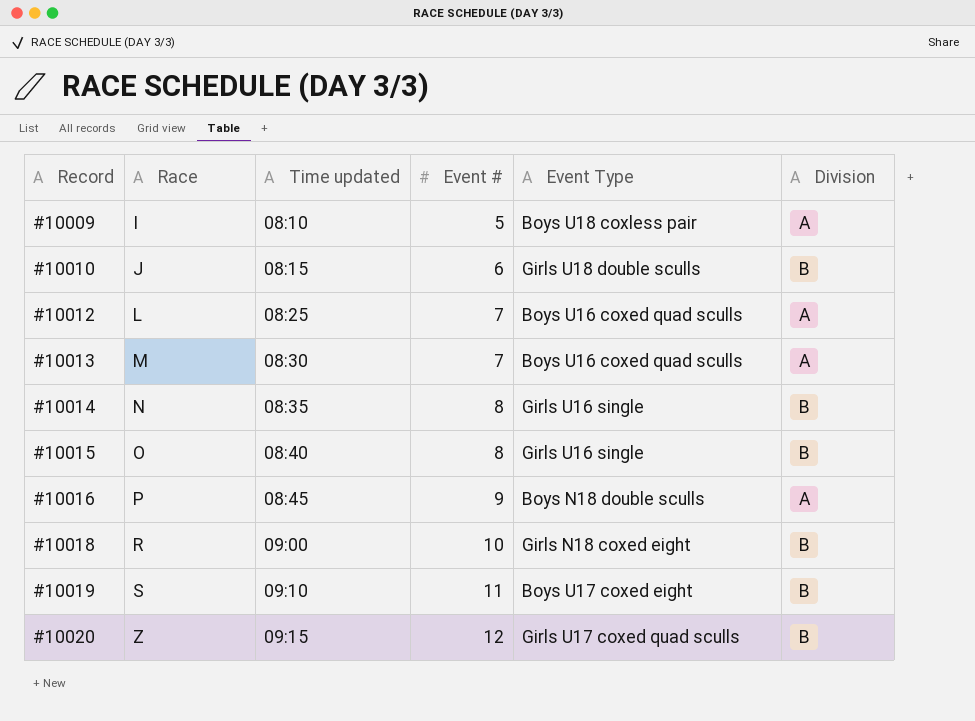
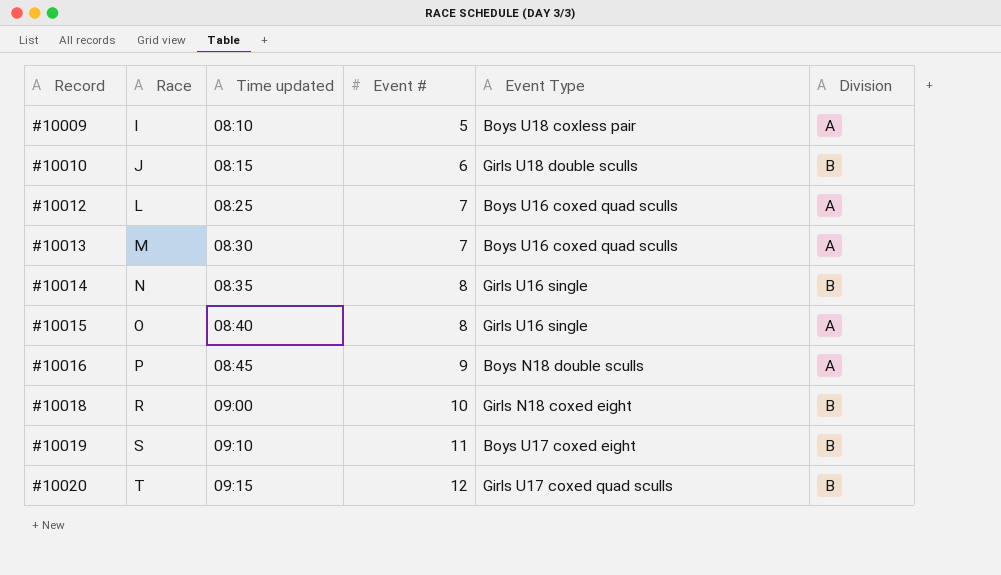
#10015 | Division: B -> A
#10020 | Race: Z -> T

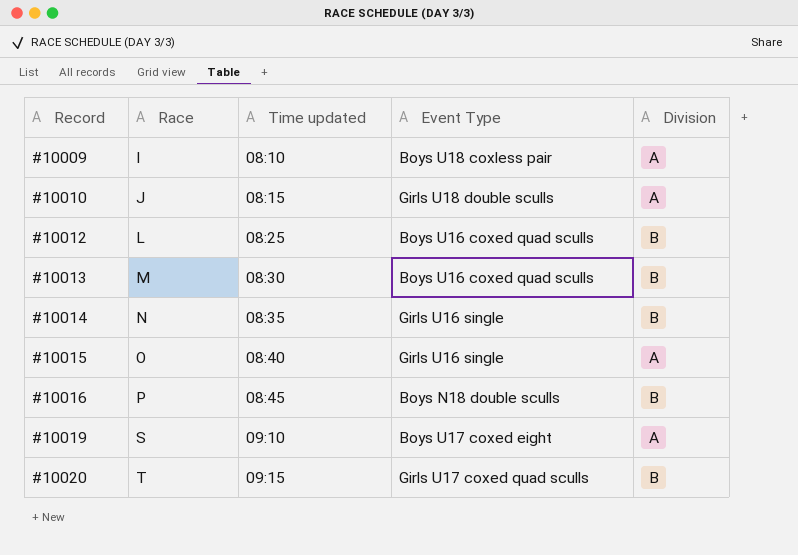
column Event # | position: 4 -> none
row #10018: R | 09:00 | 10 | Girls N18 coxed eight | B -> none
#10010 | Division: B -> A
#10012 | Division: A -> B
#10013 | Division: A -> B
#10016 | Division: A -> B
#10019 | Division: B -> A

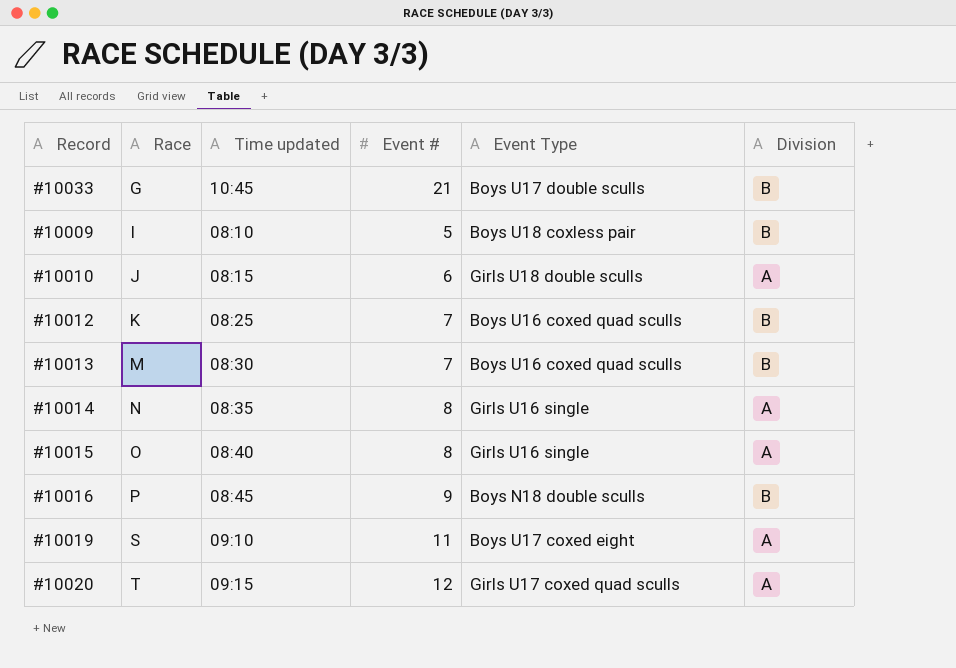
column Event # | position: none -> 4
row #10033: none -> G | 10:45 | 21 | Boys U17 double sculls | B
#10009 | Division: A -> B
#10012 | Race: L -> K
#10014 | Division: B -> A
#10020 | Division: B -> A

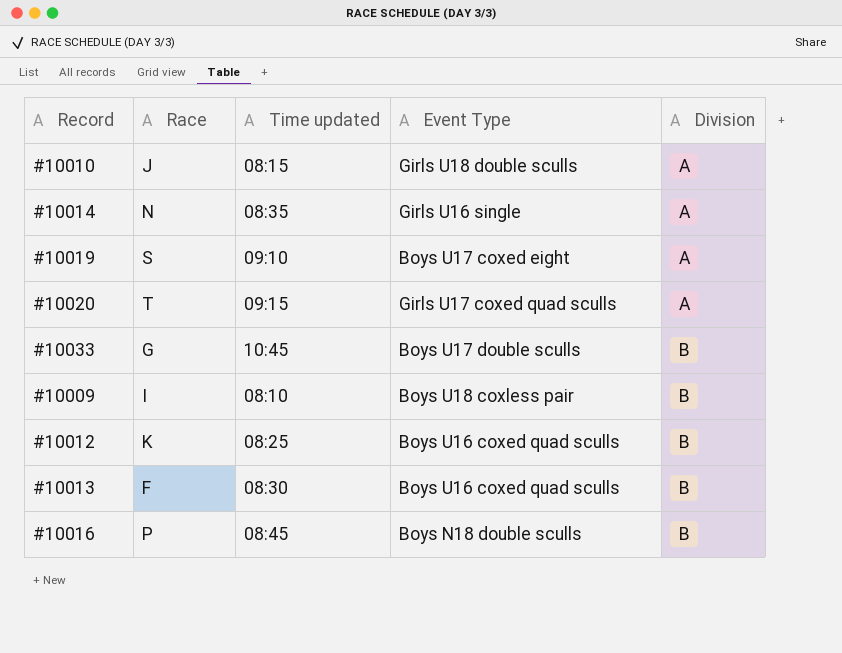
row order: Race ascending -> Division ascending
column Event # | position: 4 -> none
row #10015: O | 08:40 | 8 | Girls U16 single | A -> none
#10013 | Race: M -> F

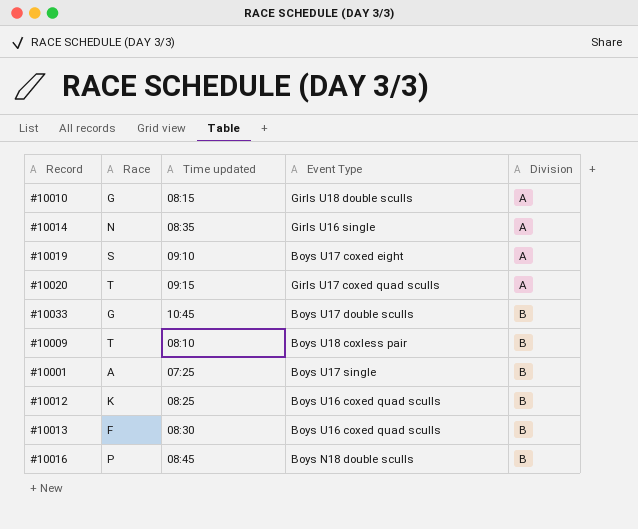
#10010 | Race: J -> G
#10009 | Race: I -> T
row #10001: none -> A | 07:25 | Boys U17 single | B

